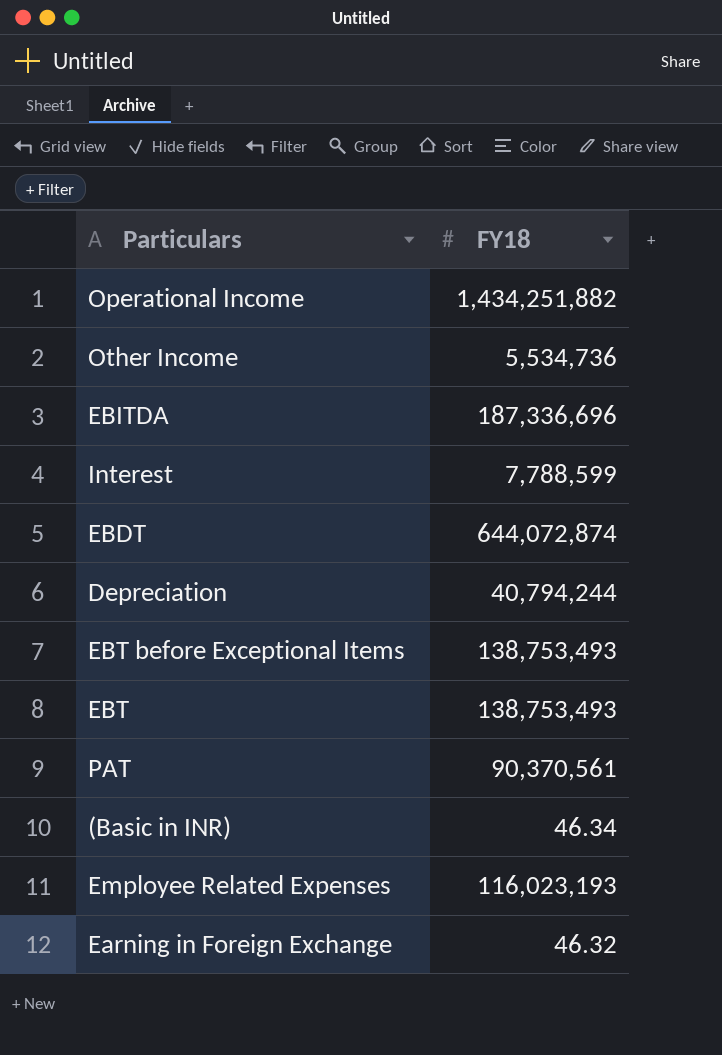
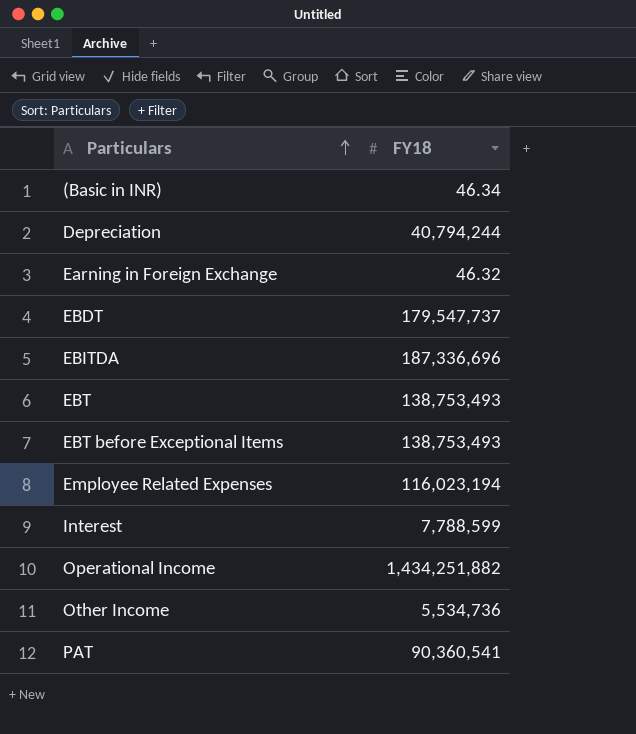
row order: none -> Particulars ascending
EBDT | FY18: 644,072,874 -> 179,547,737
Employee Related Expenses | FY18: 116,023,193 -> 116,023,194
PAT | FY18: 90,370,561 -> 90,360,541

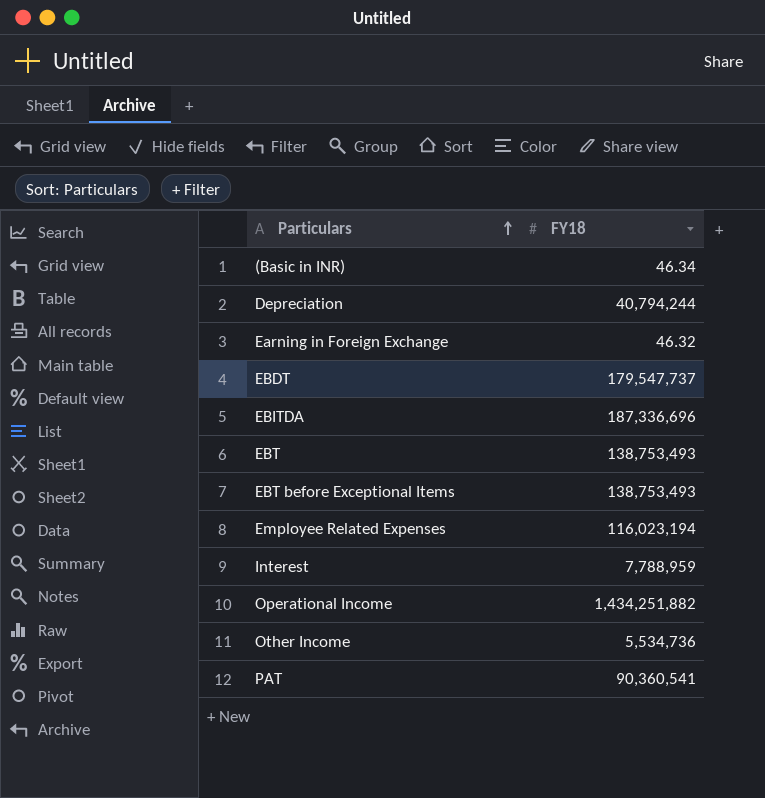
Interest | FY18: 7,788,599 -> 7,788,959

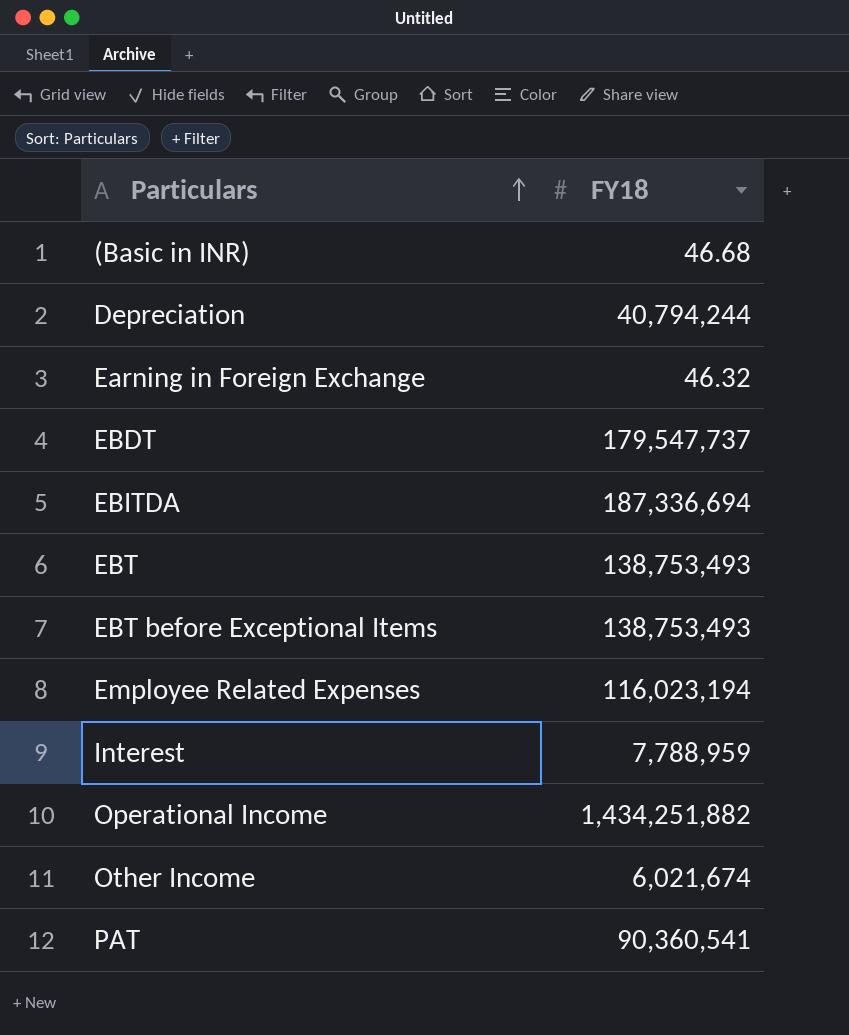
(Basic in INR) | FY18: 46.34 -> 46.68
EBITDA | FY18: 187,336,696 -> 187,336,694
Other Income | FY18: 5,534,736 -> 6,021,674

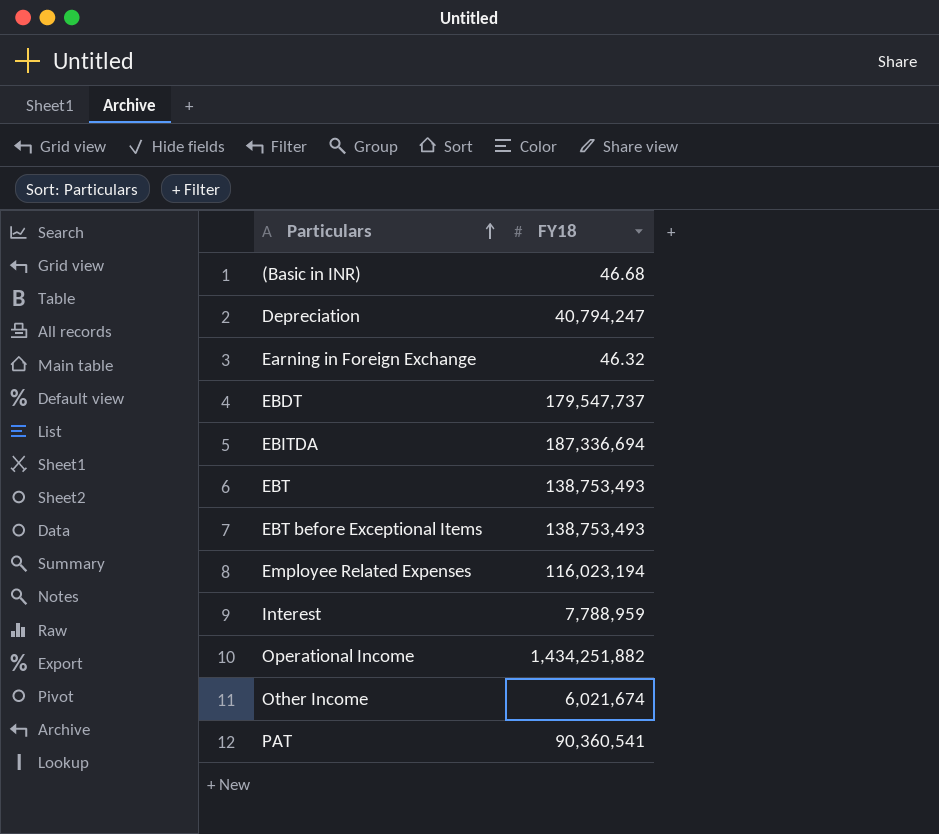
Depreciation | FY18: 40,794,244 -> 40,794,247

